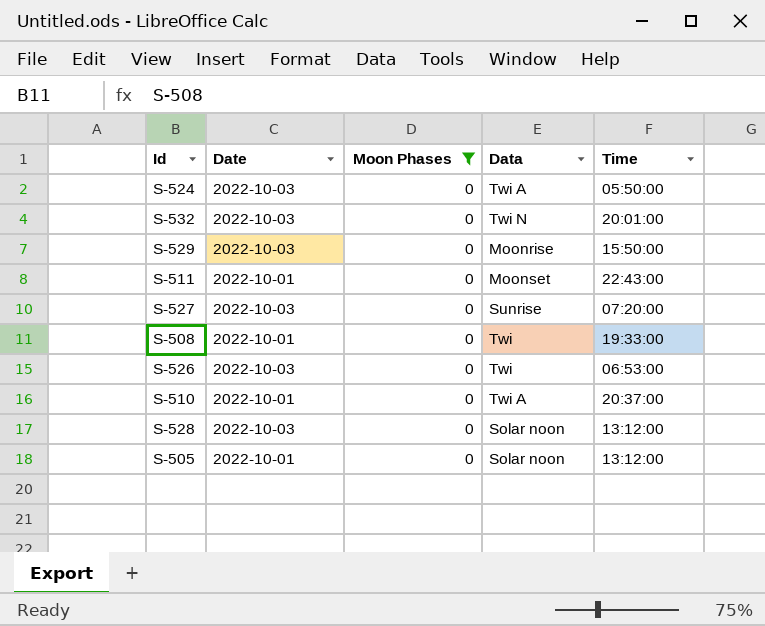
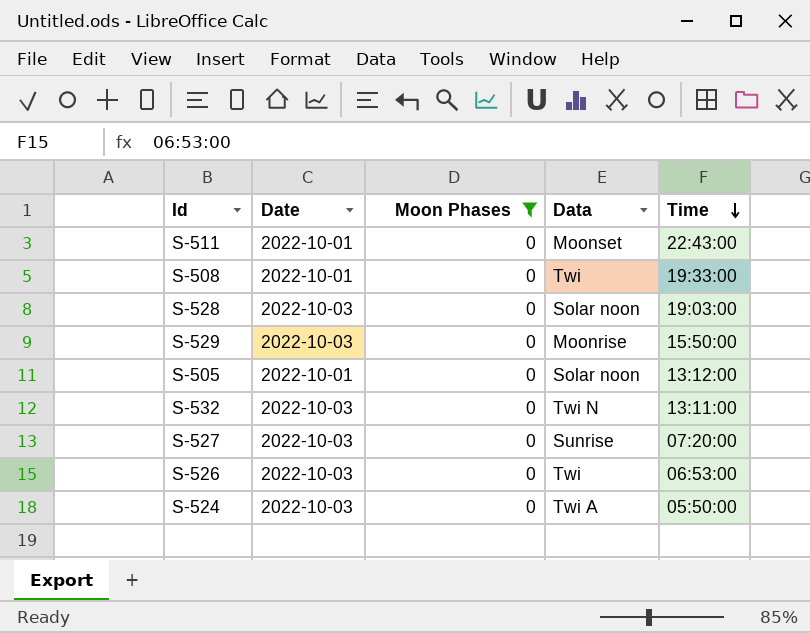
row order: none -> Time descending
row S-510: 2022-10-01 | 0 | Twi A | 20:37:00 -> none
S-528 | Time: 13:12:00 -> 19:03:00
S-532 | Time: 20:01:00 -> 13:11:00

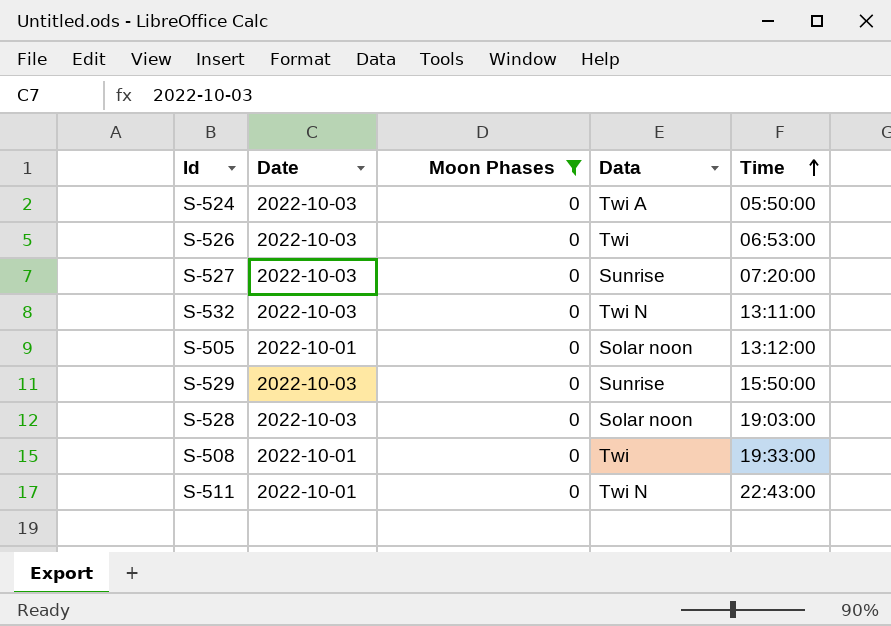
row order: Time descending -> Time ascending
S-529 | Data: Moonrise -> Sunrise
S-511 | Data: Moonset -> Twi N

